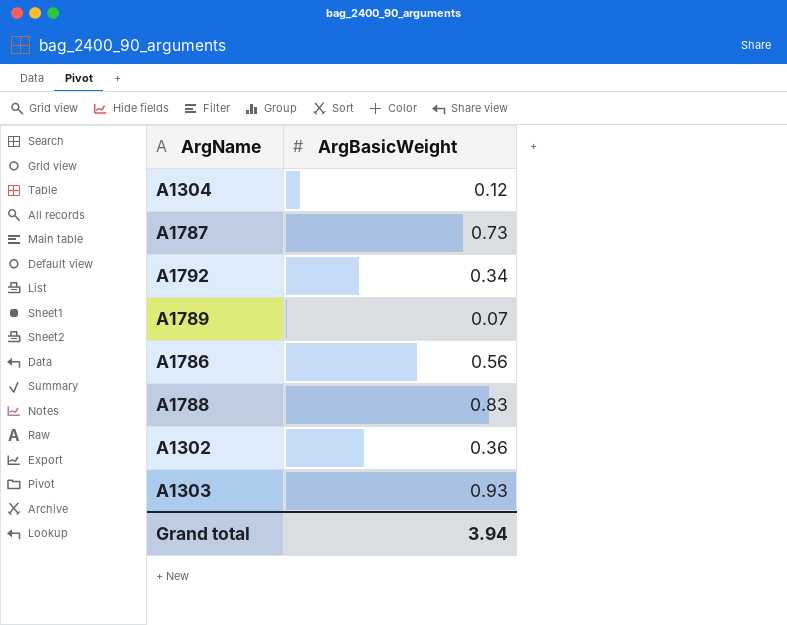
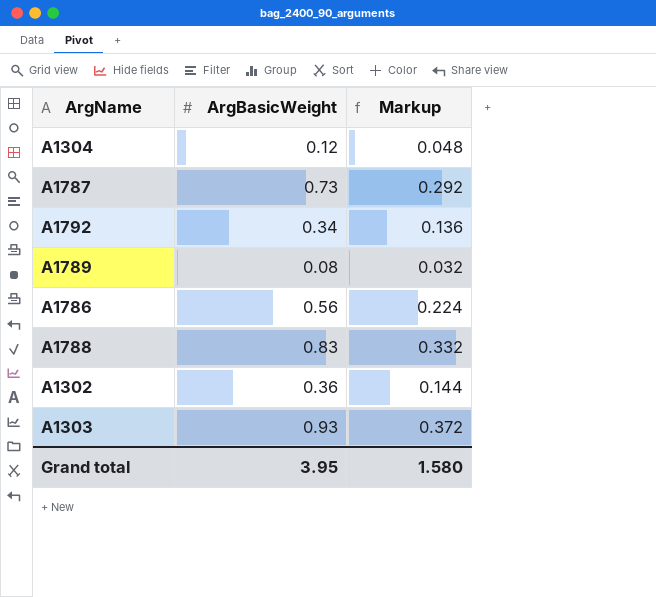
column Markup | formula: none -> [ArgBasicWeight] * 0.4
A1789 | ArgBasicWeight: 0.07 -> 0.08
Grand total | ArgBasicWeight: 3.94 -> 3.95

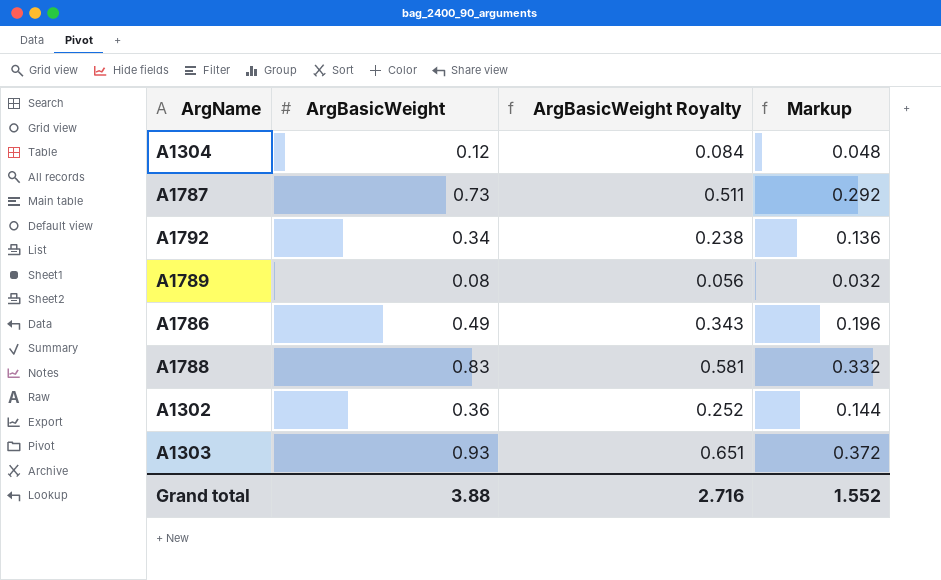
column ArgBasicWeight Royalty | formula: none -> [ArgBasicWeight] * 0.7
A1786 | ArgBasicWeight: 0.56 -> 0.49
A1786 | Markup: 0.224 -> 0.196
Grand total | ArgBasicWeight: 3.95 -> 3.88
Grand total | Markup: 1.580 -> 1.552

